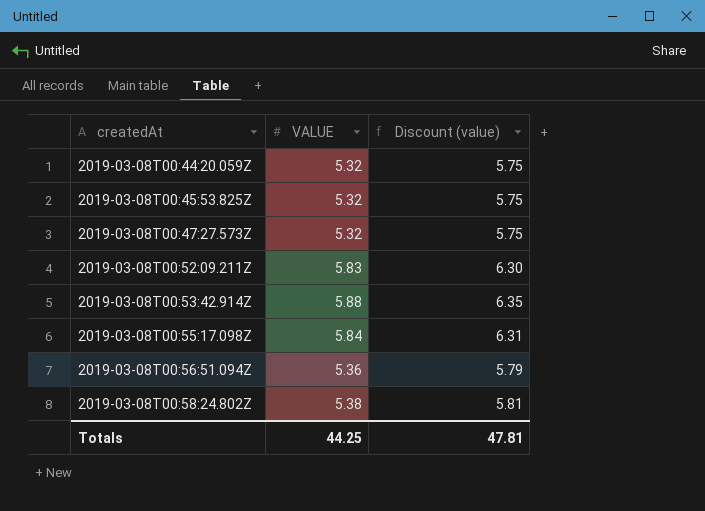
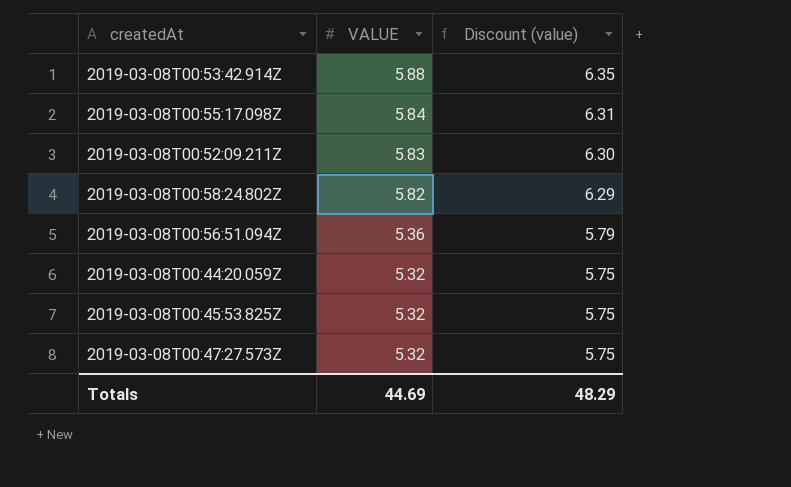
row order: createdAt ascending -> VALUE descending
2019-03-08T00:58:24.802Z | VALUE: 5.38 -> 5.82
2019-03-08T00:58:24.802Z | Discount (value): 5.81 -> 6.29
Totals | VALUE: 44.25 -> 44.69
Totals | Discount (value): 47.81 -> 48.29

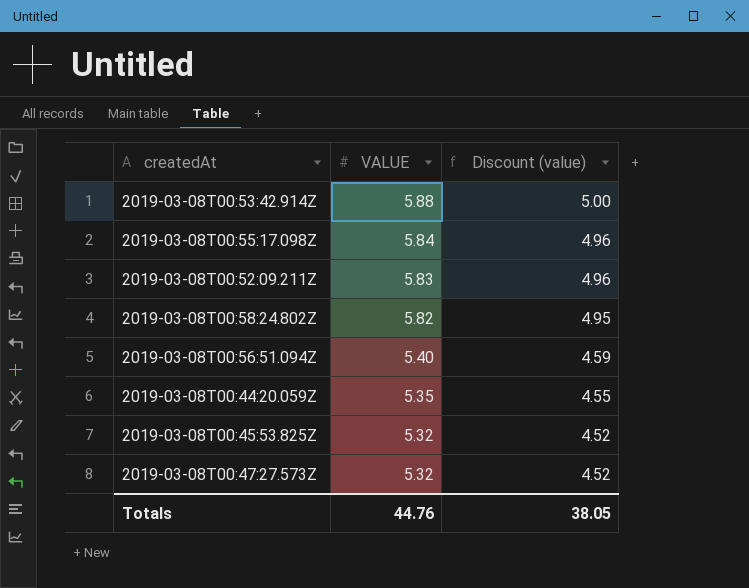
column Discount (value) | formula: [VALUE] * 1.08 -> [VALUE] * 0.85
2019-03-08T00:56:51.094Z | VALUE: 5.36 -> 5.40
2019-03-08T00:44:20.059Z | VALUE: 5.32 -> 5.35
Totals | VALUE: 44.69 -> 44.76
Totals | Discount (value): 48.29 -> 38.05

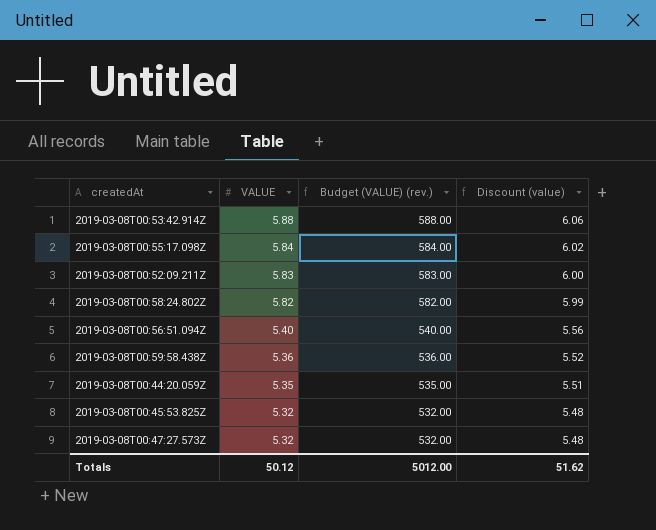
column Budget (VALUE) (rev.) | formula: none -> [VALUE] * 100
column Discount (value) | formula: [VALUE] * 0.85 -> [VALUE] * 1.03
row 2019-03-08T00:59:58.438Z: none -> 5.36 | 536.00 | 5.52
Totals | VALUE: 44.76 -> 50.12
Totals | Discount (value): 38.05 -> 51.62

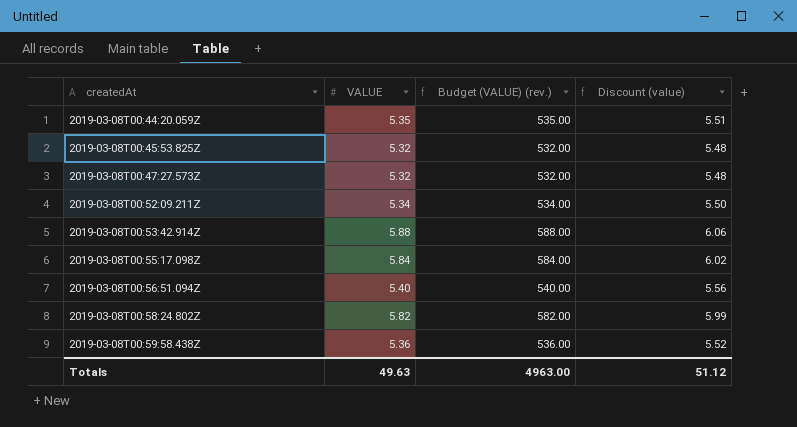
row order: VALUE descending -> createdAt ascending
2019-03-08T00:52:09.211Z | VALUE: 5.83 -> 5.34
2019-03-08T00:52:09.211Z | Budget (VALUE) (rev.): 583.00 -> 534.00
2019-03-08T00:52:09.211Z | Discount (value): 6.00 -> 5.50
Totals | VALUE: 50.12 -> 49.63
Totals | Budget (VALUE) (rev.): 5012.00 -> 4963.00
Totals | Discount (value): 51.62 -> 51.12

